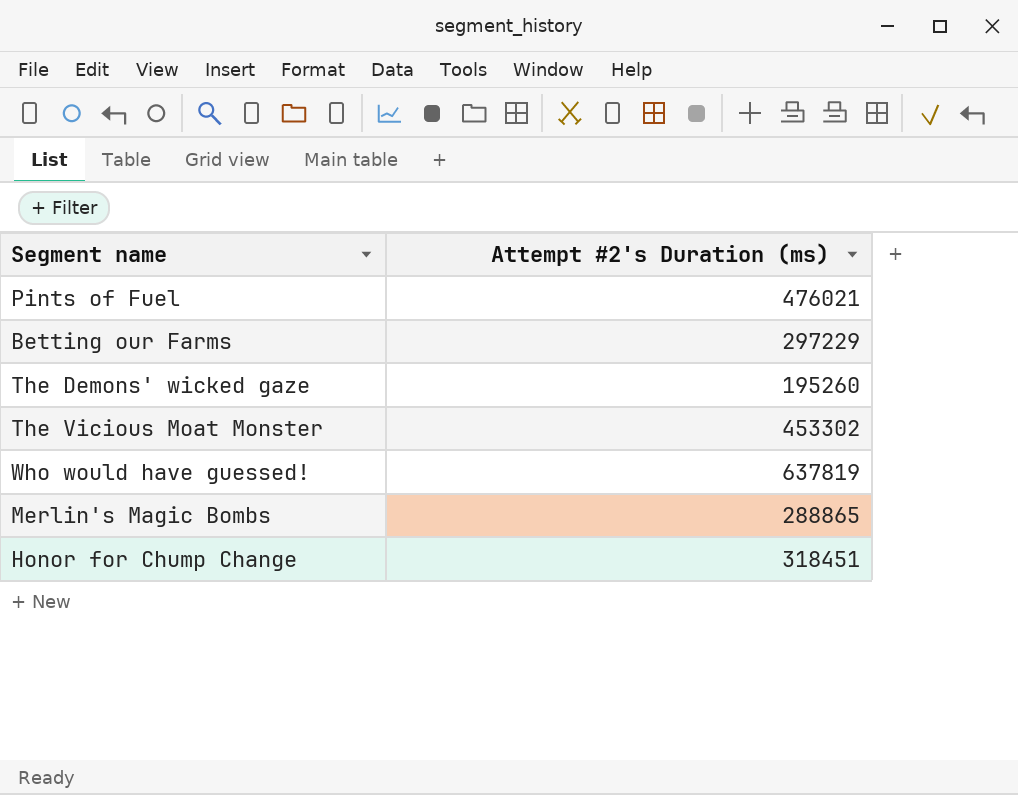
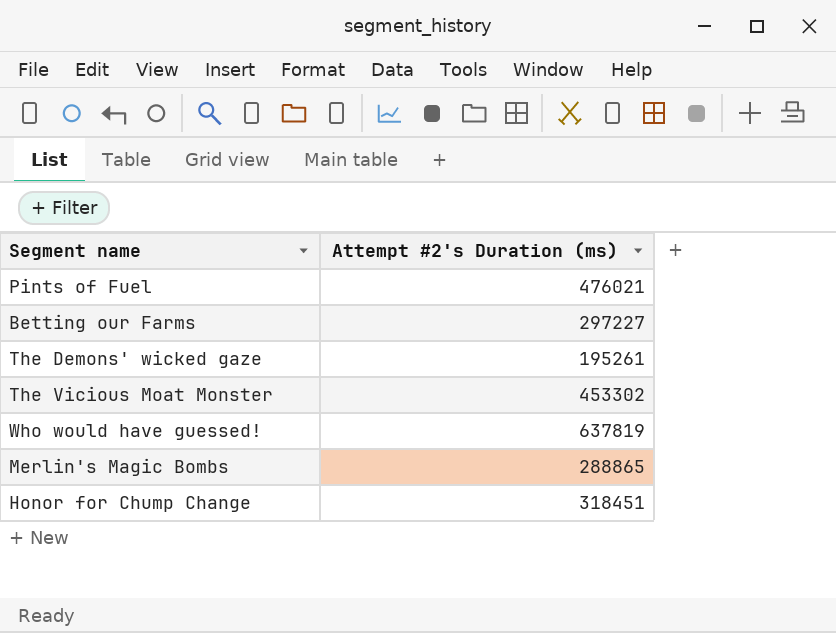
Betting our Farms | Attempt #2's Duration (ms): 297229 -> 297227
The Demons' wicked gaze | Attempt #2's Duration (ms): 195260 -> 195261

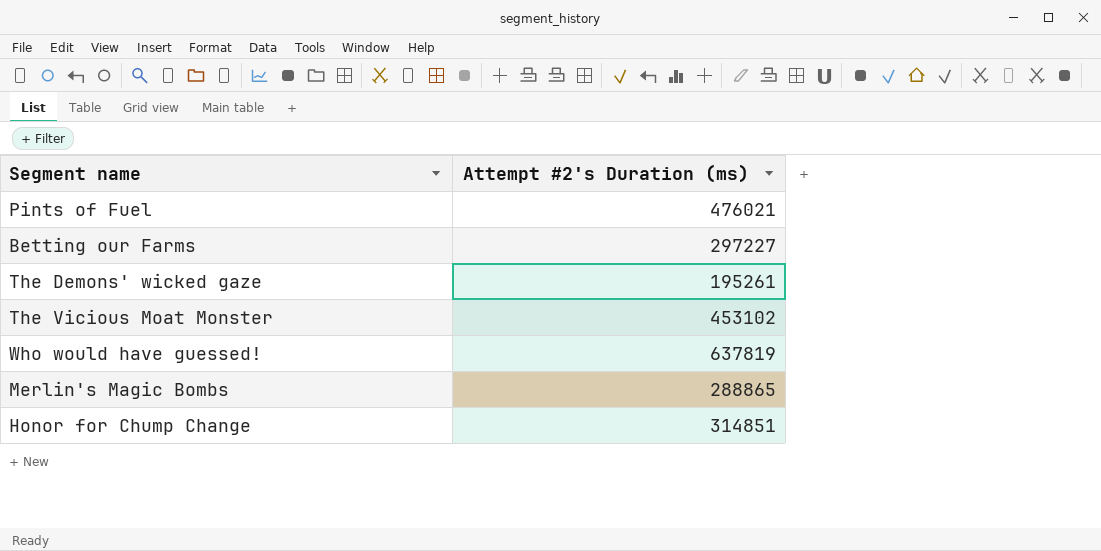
The Vicious Moat Monster | Attempt #2's Duration (ms): 453302 -> 453102
Honor for Chump Change | Attempt #2's Duration (ms): 318451 -> 314851

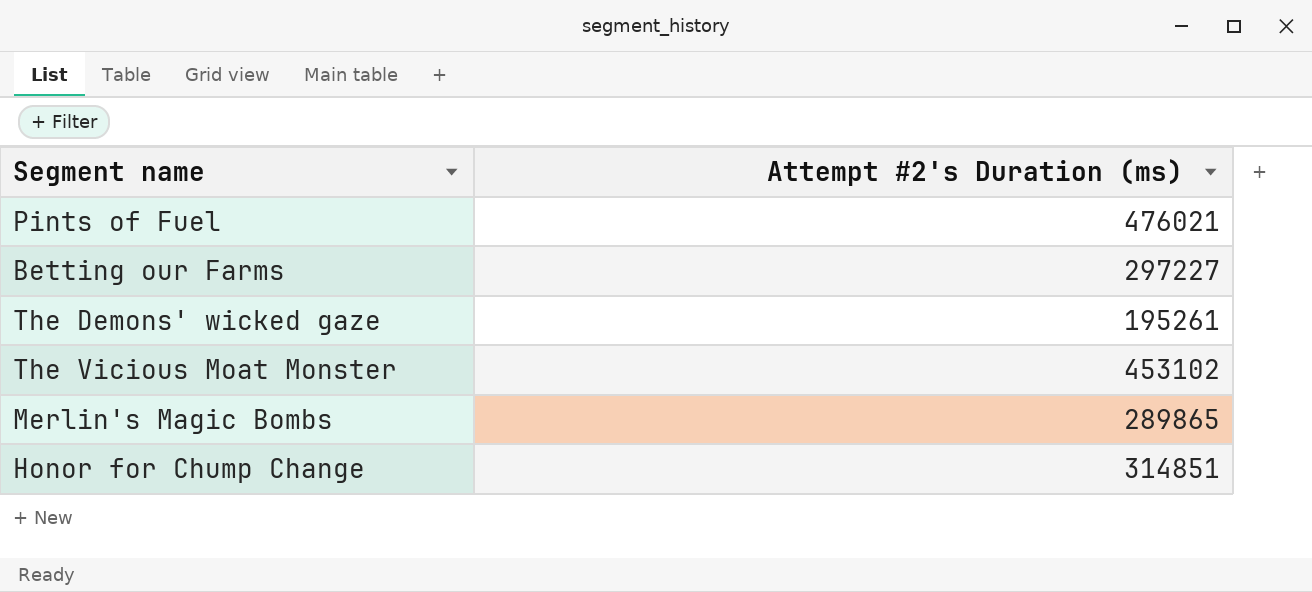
row Who would have guessed!: 637819 -> none
Merlin's Magic Bombs | Attempt #2's Duration (ms): 288865 -> 289865

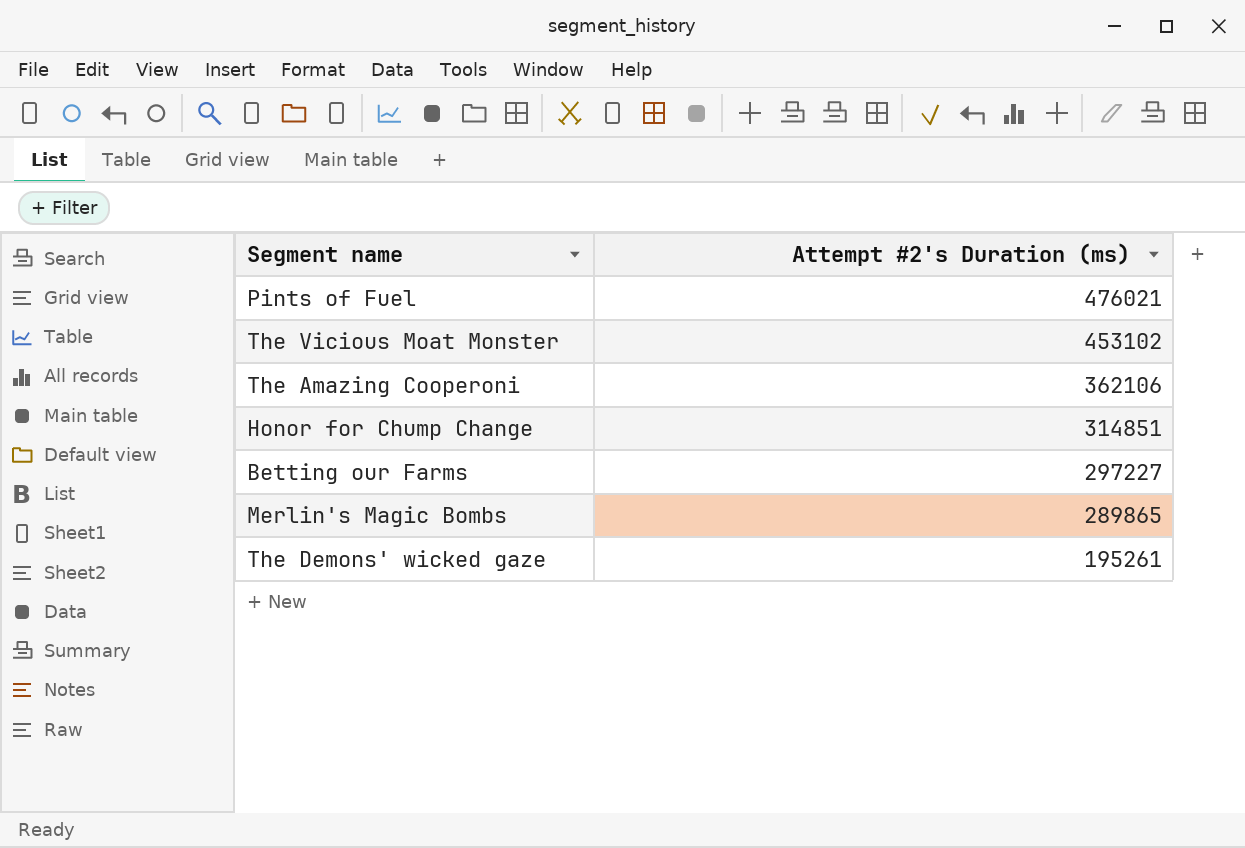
row order: none -> Attempt #2's Duration (ms) descending
row The Amazing Cooperoni: none -> 362106

